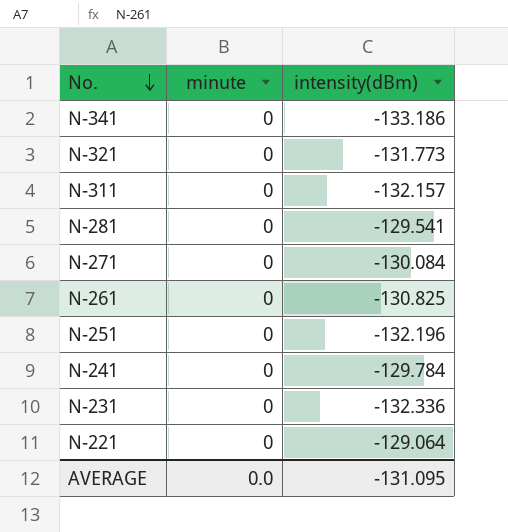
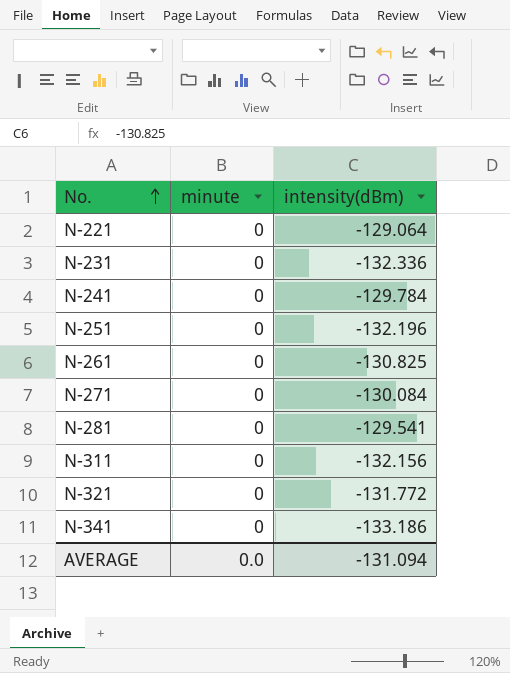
row order: No. descending -> No. ascending
N-311 | intensity(dBm): -132.157 -> -132.156
N-321 | intensity(dBm): -131.773 -> -131.772
AVERAGE | intensity(dBm): -131.095 -> -131.094

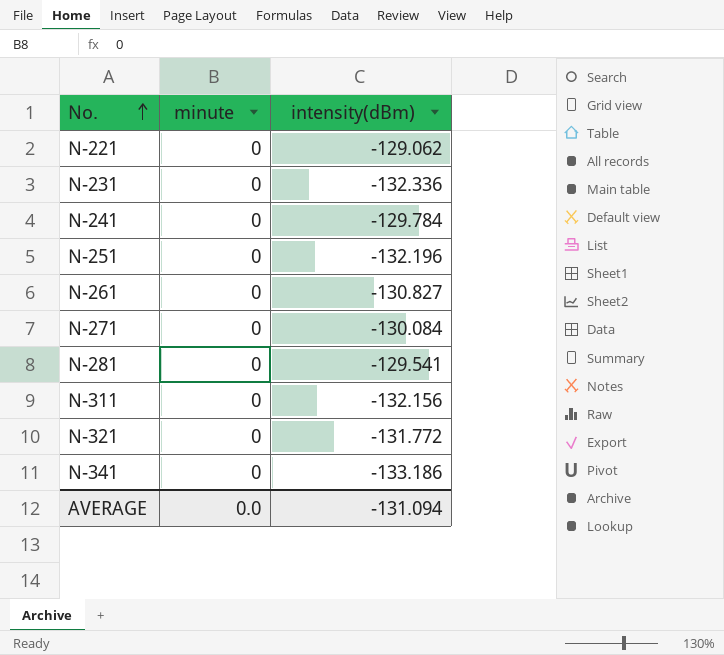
N-221 | intensity(dBm): -129.064 -> -129.062
N-261 | intensity(dBm): -130.825 -> -130.827

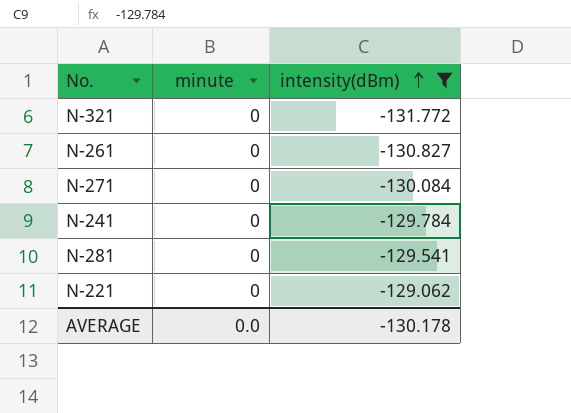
filter: none -> intensity(dBm) >= -131.772
row order: No. ascending -> intensity(dBm) ascending
AVERAGE | intensity(dBm): -131.094 -> -130.178

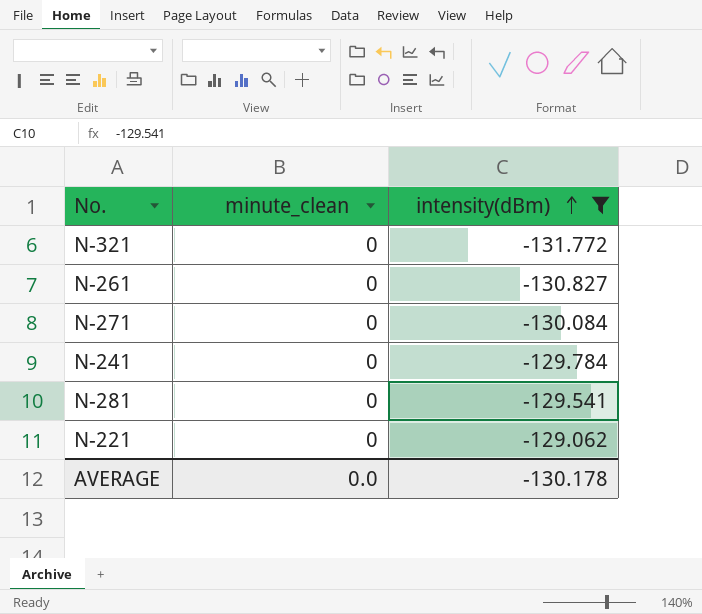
column name: minute -> minute_clean

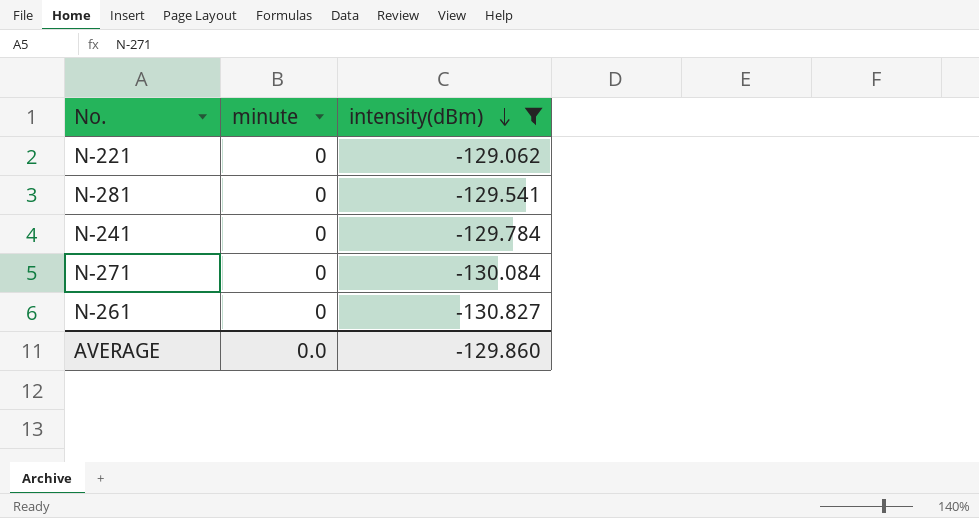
row order: intensity(dBm) ascending -> intensity(dBm) descending
column name: minute_clean -> minute
row N-321: 0 | -131.772 -> none
AVERAGE | intensity(dBm): -130.178 -> -129.860

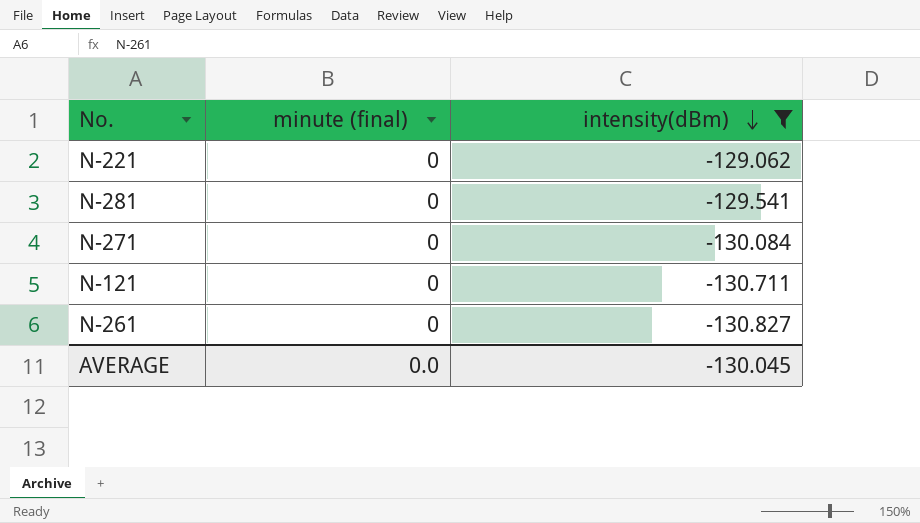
column name: minute -> minute (final)
row N-241: 0 | -129.784 -> none
row N-121: none -> 0 | -130.711
AVERAGE | intensity(dBm): -129.860 -> -130.045

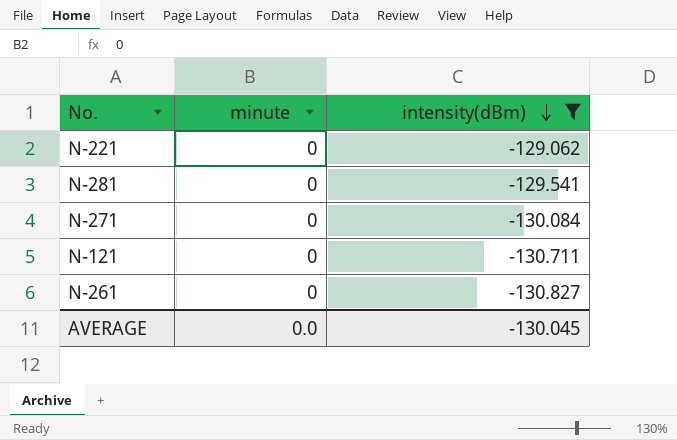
column name: minute (final) -> minute

